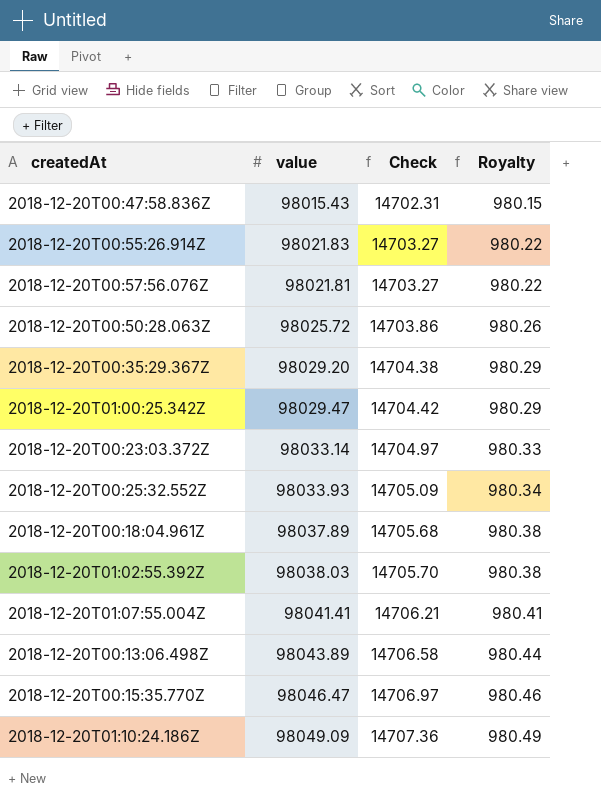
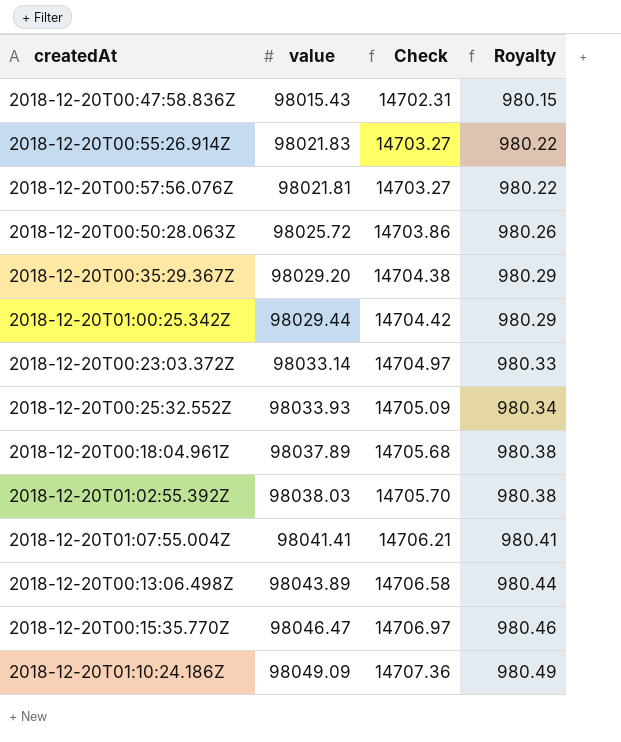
2018-12-20T01:00:25.342Z | value: 98029.47 -> 98029.44

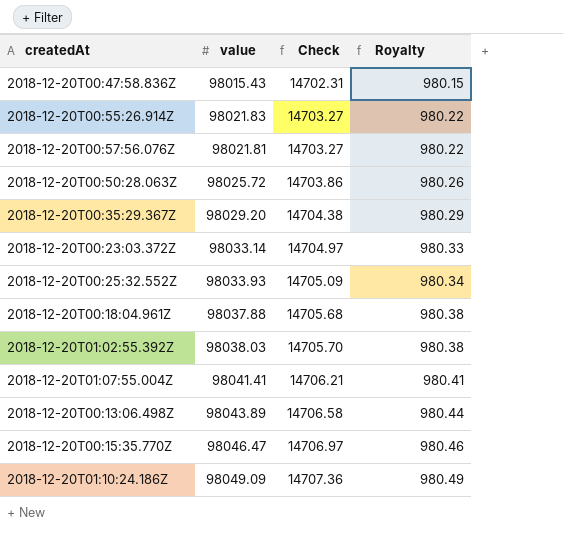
row 2018-12-20T01:00:25.342Z: 98029.44 | 14704.42 | 980.29 -> none
2018-12-20T00:18:04.961Z | value: 98037.89 -> 98037.88

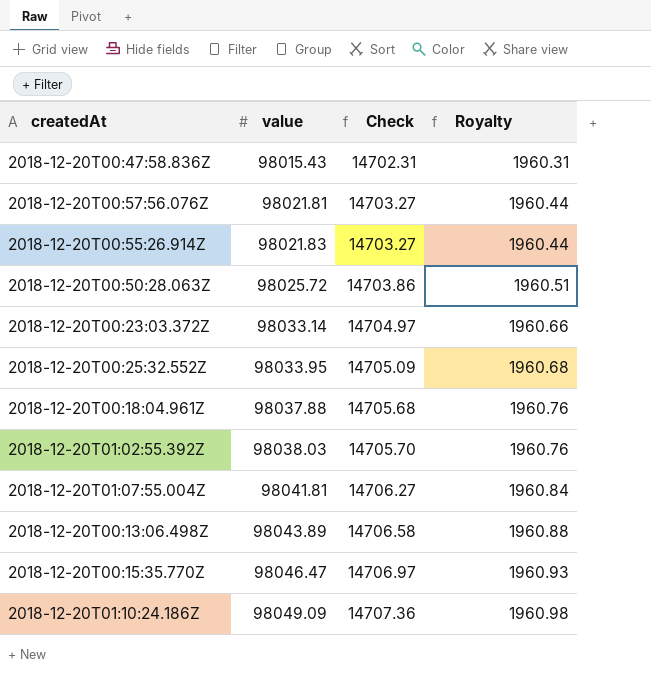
row order: Check ascending -> value ascending
column Royalty | formula: [value] * 0.01 -> [value] * 0.02
row 2018-12-20T00:35:29.367Z: 98029.20 | 14704.38 | 980.29 -> none
2018-12-20T00:25:32.552Z | value: 98033.93 -> 98033.95
2018-12-20T01:07:55.004Z | value: 98041.41 -> 98041.81
2018-12-20T01:07:55.004Z | Check: 14706.21 -> 14706.27

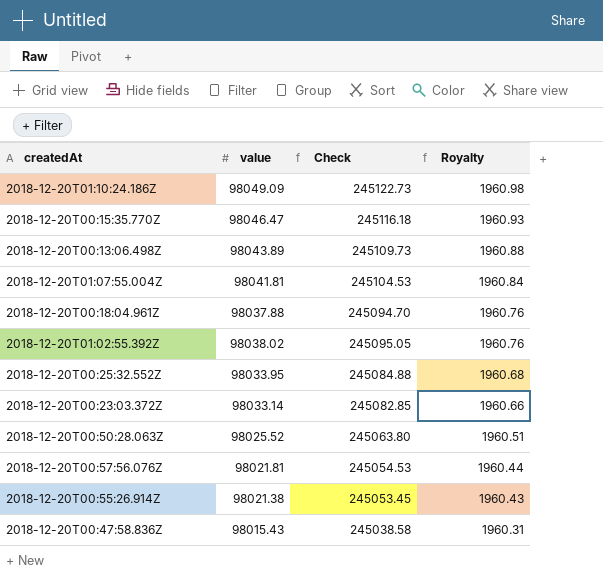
row order: value ascending -> Royalty descending
column Check | formula: [value] * 0.15 -> [value] * 2.5
2018-12-20T01:02:55.392Z | value: 98038.03 -> 98038.02
2018-12-20T00:50:28.063Z | value: 98025.72 -> 98025.52
2018-12-20T00:55:26.914Z | value: 98021.83 -> 98021.38
2018-12-20T00:55:26.914Z | Royalty: 1960.44 -> 1960.43

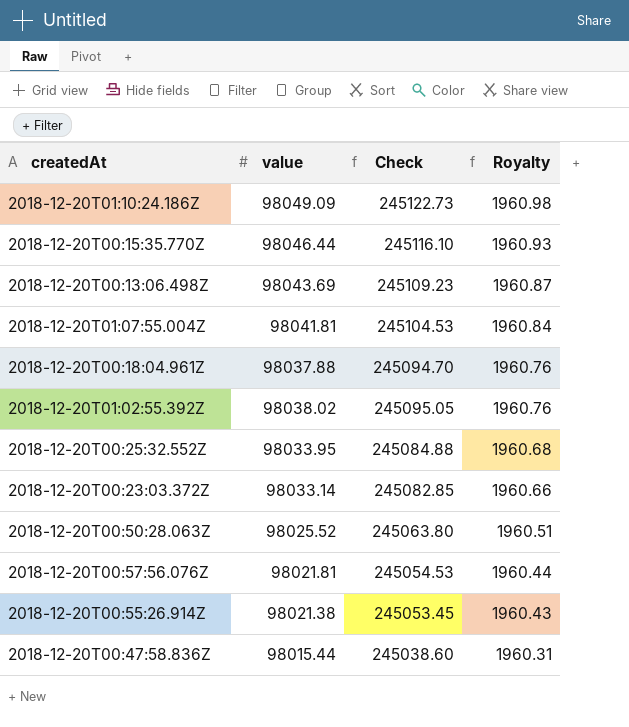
2018-12-20T00:15:35.770Z | value: 98046.47 -> 98046.44
2018-12-20T00:15:35.770Z | Check: 245116.18 -> 245116.10
2018-12-20T00:13:06.498Z | value: 98043.89 -> 98043.69
2018-12-20T00:13:06.498Z | Check: 245109.73 -> 245109.23
2018-12-20T00:13:06.498Z | Royalty: 1960.88 -> 1960.87
2018-12-20T00:47:58.836Z | value: 98015.43 -> 98015.44
2018-12-20T00:47:58.836Z | Check: 245038.58 -> 245038.60

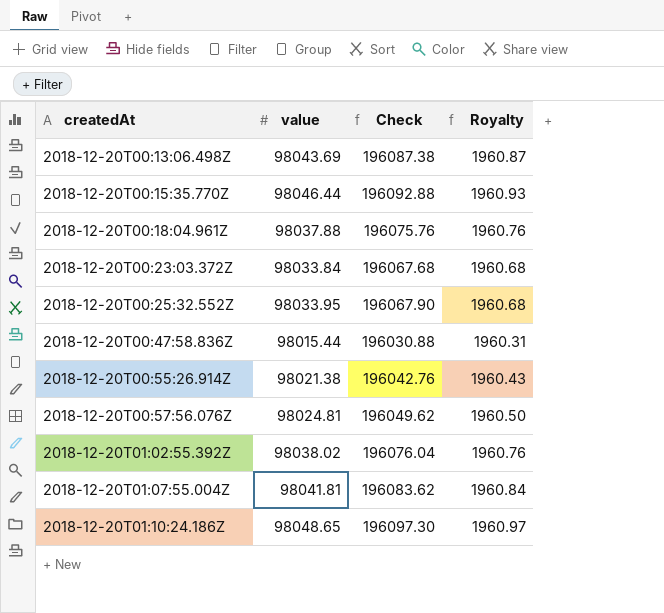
row order: Royalty descending -> createdAt ascending
column Check | formula: [value] * 2.5 -> [value] * 2
row 2018-12-20T00:50:28.063Z: 98025.52 | 245063.80 | 1960.51 -> none
2018-12-20T00:23:03.372Z | value: 98033.14 -> 98033.84
2018-12-20T00:23:03.372Z | Royalty: 1960.66 -> 1960.68
2018-12-20T00:57:56.076Z | value: 98021.81 -> 98024.81
2018-12-20T00:57:56.076Z | Royalty: 1960.44 -> 1960.50
2018-12-20T01:10:24.186Z | value: 98049.09 -> 98048.65
2018-12-20T01:10:24.186Z | Royalty: 1960.98 -> 1960.97

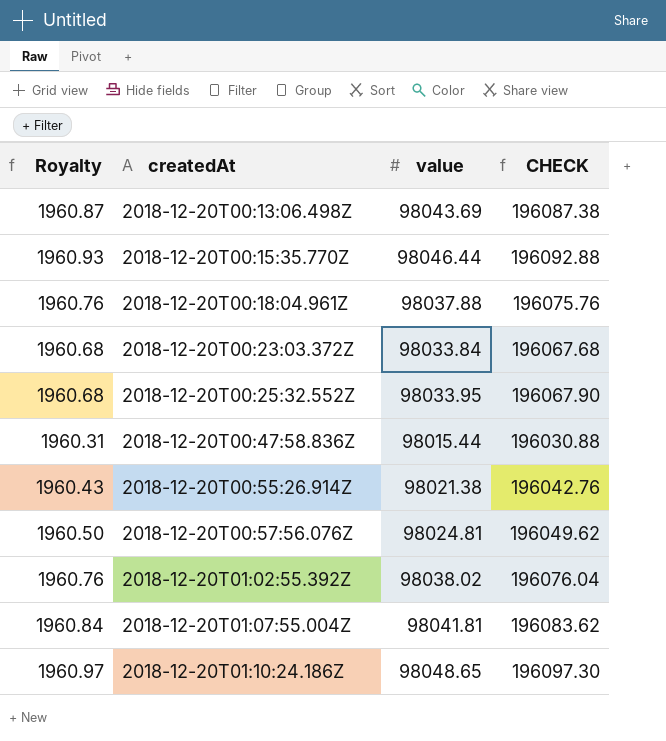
column Royalty | position: 4 -> 1
column name: Check -> CHECK

